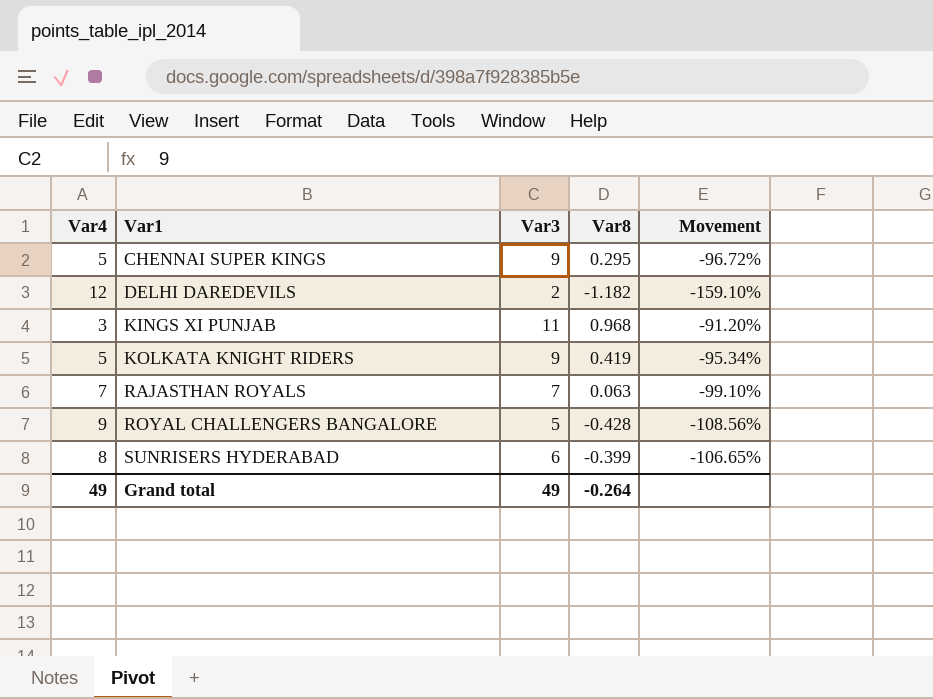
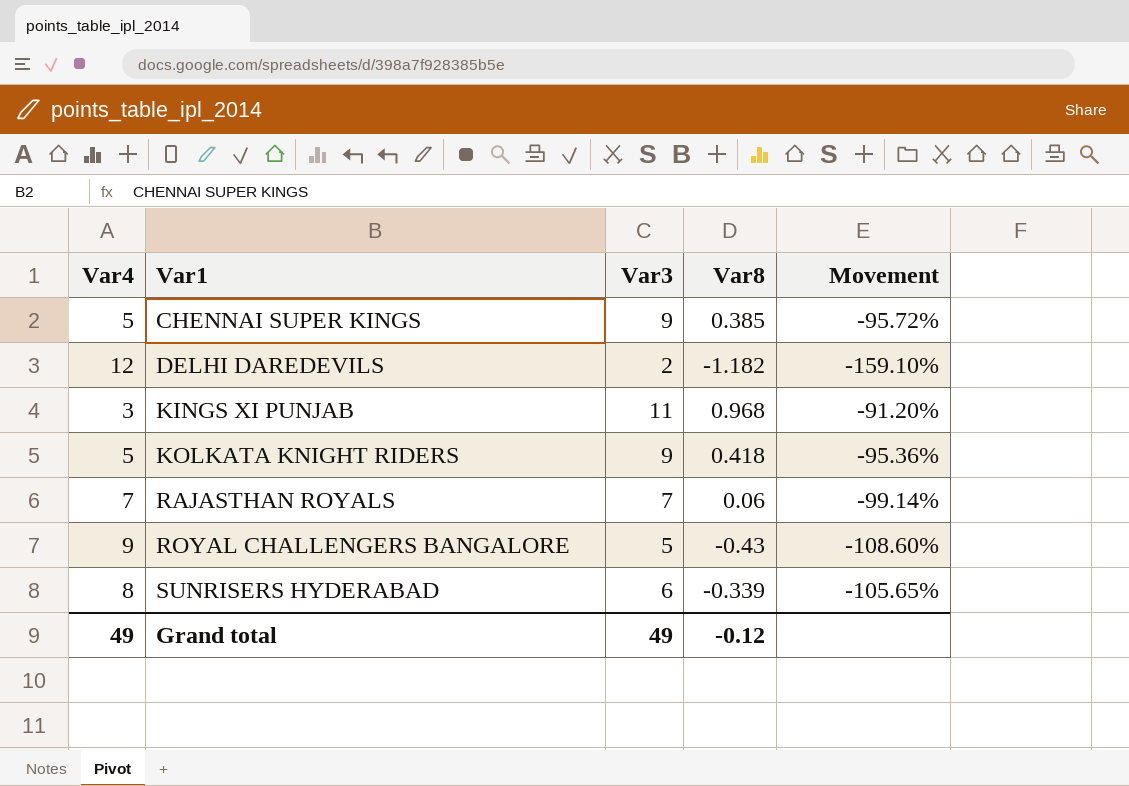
CHENNAI SUPER KINGS | Var8: 0.295 -> 0.385
CHENNAI SUPER KINGS | Movement: -96.72% -> -95.72%
KOLKATA KNIGHT RIDERS | Var8: 0.419 -> 0.418
KOLKATA KNIGHT RIDERS | Movement: -95.34% -> -95.36%
RAJASTHAN ROYALS | Var8: 0.063 -> 0.06
RAJASTHAN ROYALS | Movement: -99.10% -> -99.14%
ROYAL CHALLENGERS BANGALORE | Var8: -0.428 -> -0.43
ROYAL CHALLENGERS BANGALORE | Movement: -108.56% -> -108.60%
SUNRISERS HYDERABAD | Var8: -0.399 -> -0.339
SUNRISERS HYDERABAD | Movement: -106.65% -> -105.65%
Grand total | Var8: -0.264 -> -0.12

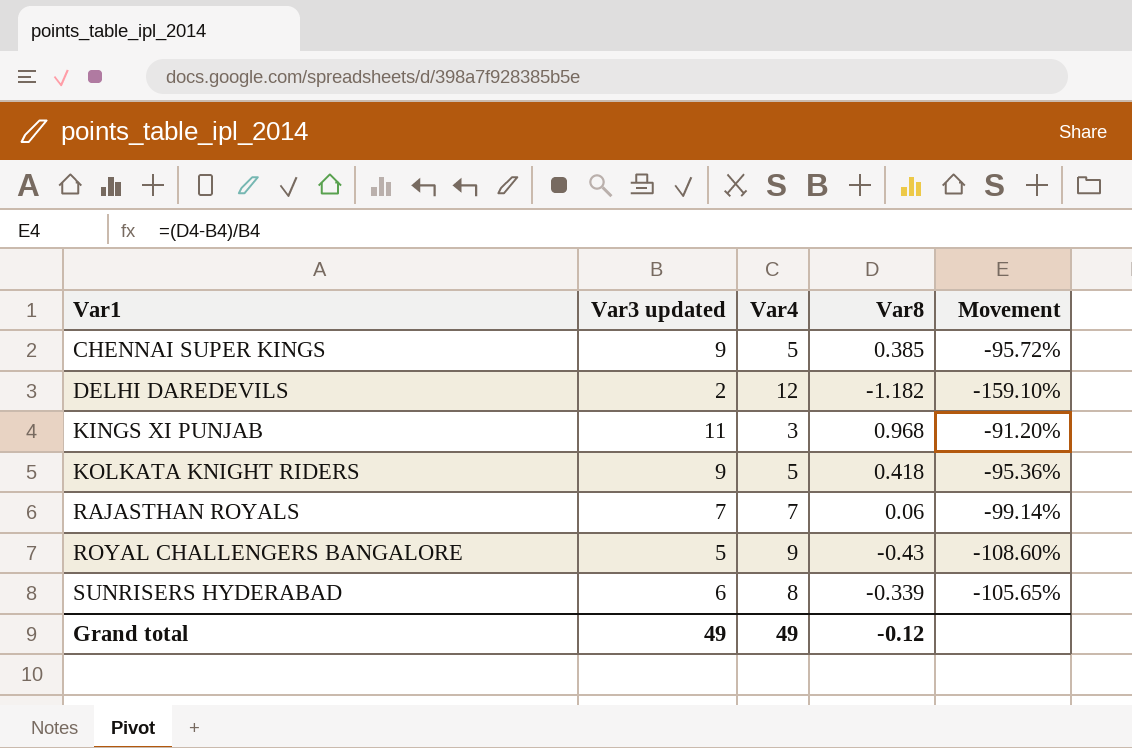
column name: Var3 -> Var3 updated
column Var4 | position: 1 -> 3

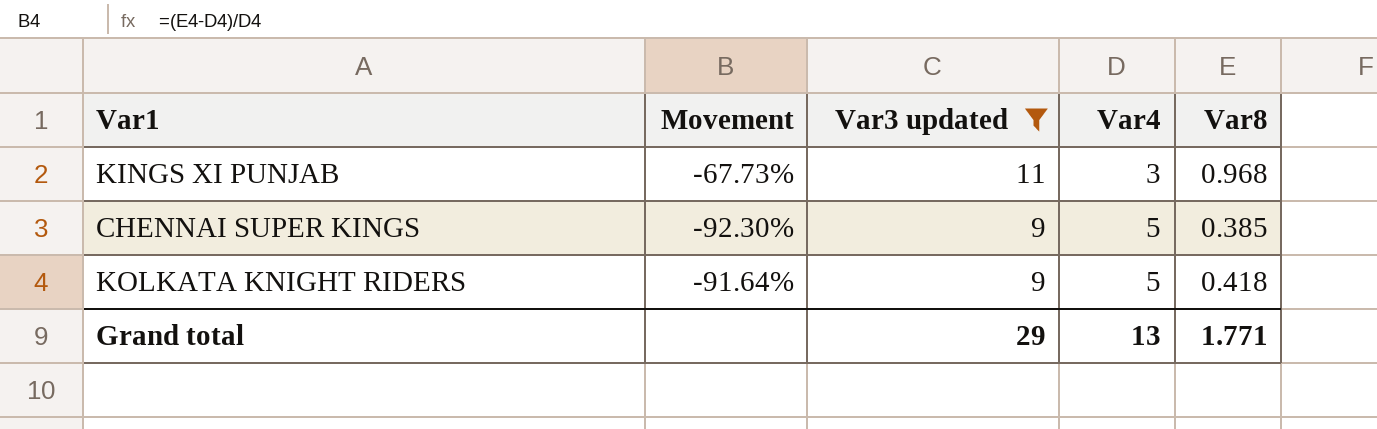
filter: none -> Var3 updated >= 9
row order: Var1 ascending -> Var3 updated descending
column Movement | formula: ([Var8] - [Var3 updated]) / [Var3 updated] -> ([Var8] - [Var4]) / [Var4]
column Movement | position: 5 -> 2
Grand total | Var3 updated: 49 -> 29
Grand total | Var4: 49 -> 13
Grand total | Var8: -0.12 -> 1.771

